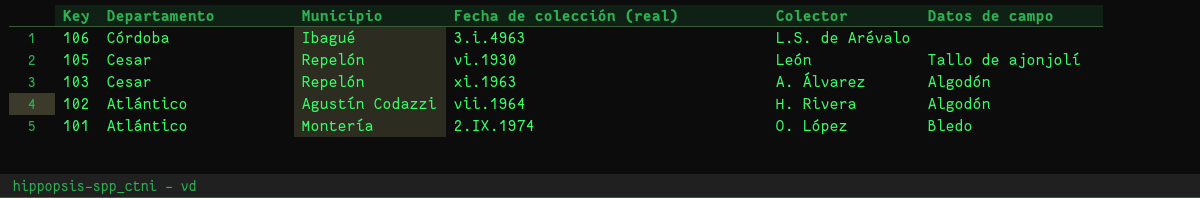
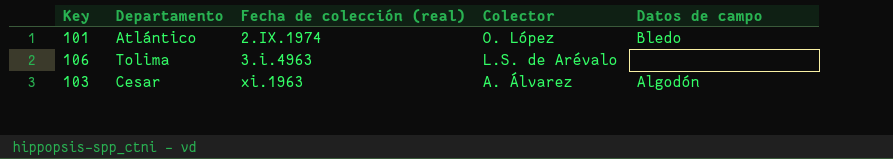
row order: Key descending -> Fecha de colección (real) ascending
column Municipio | position: 3 -> none
row 105: Cesar | Repelón | vi.1930 | León | Tallo de ajonjolí -> none
row 102: Atlántico | Agustín Codazzi | vii.1964 | H. Rivera | Algodón -> none
106 | Departamento: Córdoba -> Tolima

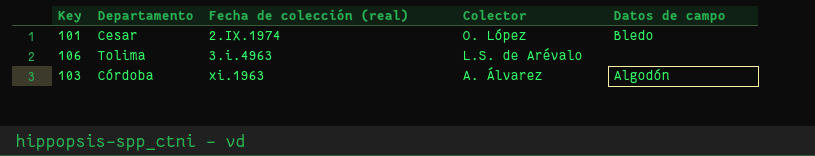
101 | Departamento: Atlántico -> Cesar
103 | Departamento: Cesar -> Córdoba

